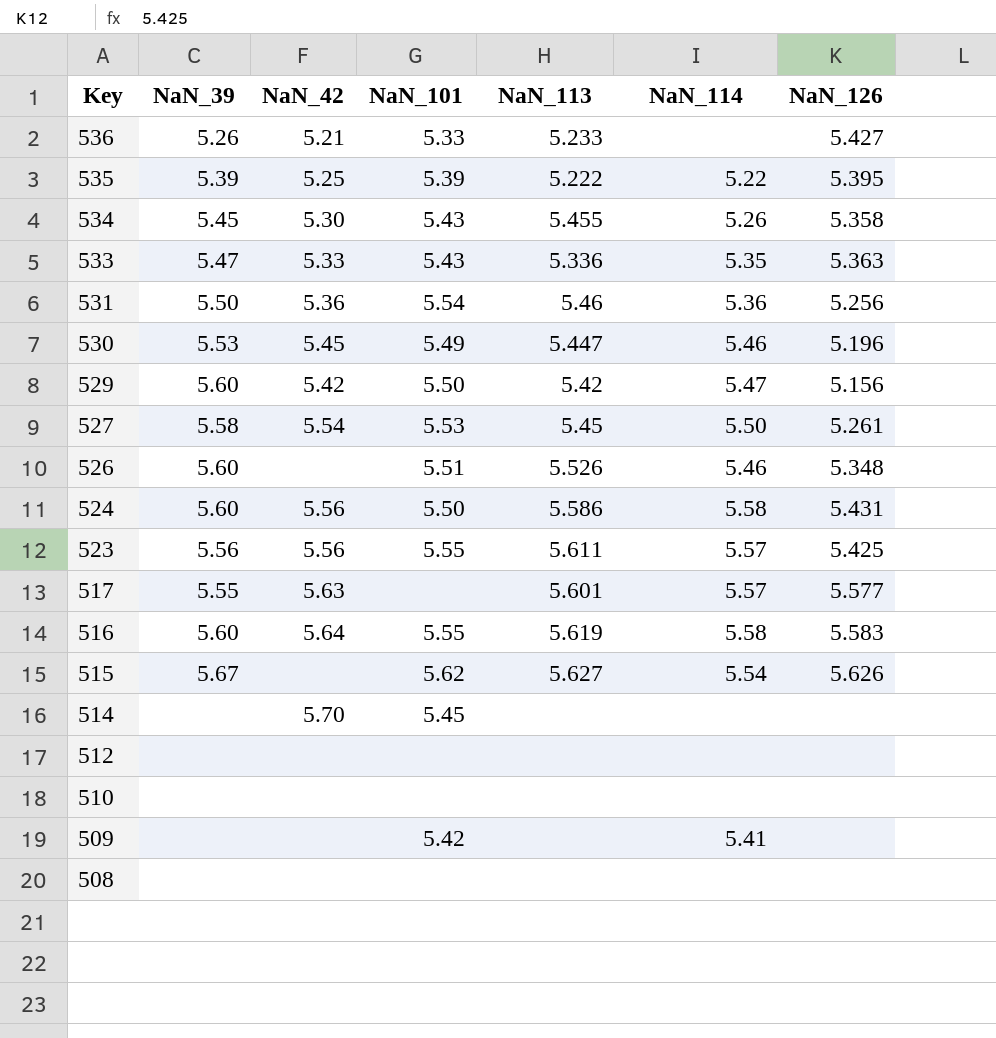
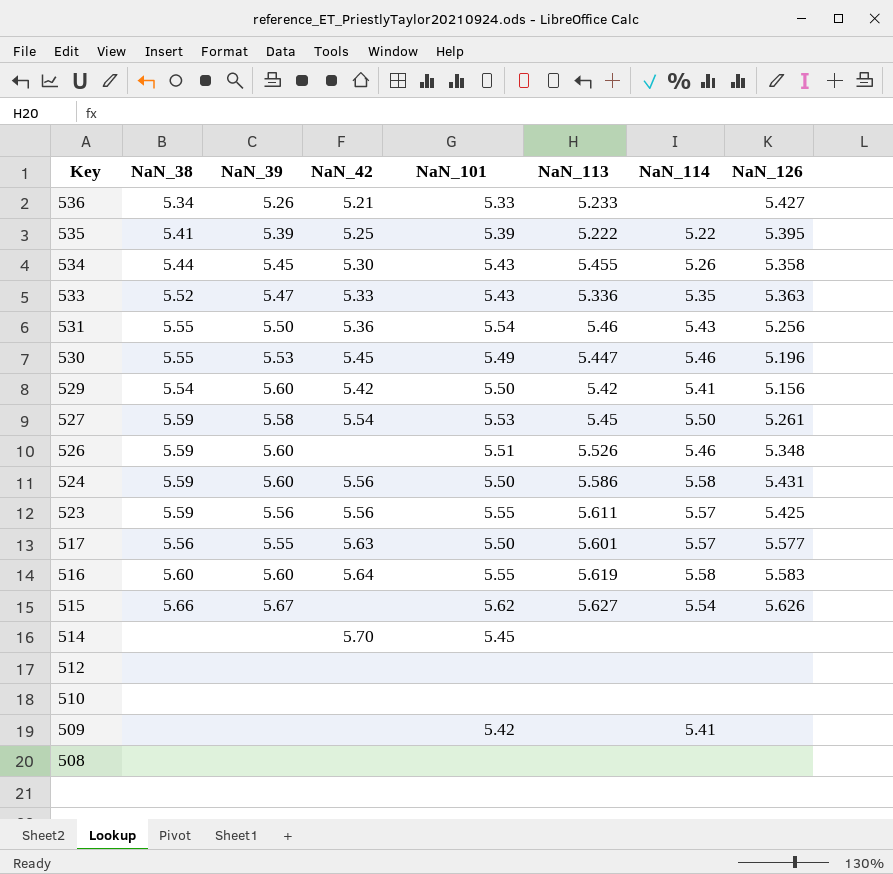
column NaN_38 | position: none -> 2
531 | NaN_114: 5.36 -> 5.43
529 | NaN_114: 5.47 -> 5.41
517 | NaN_101: none -> 5.50

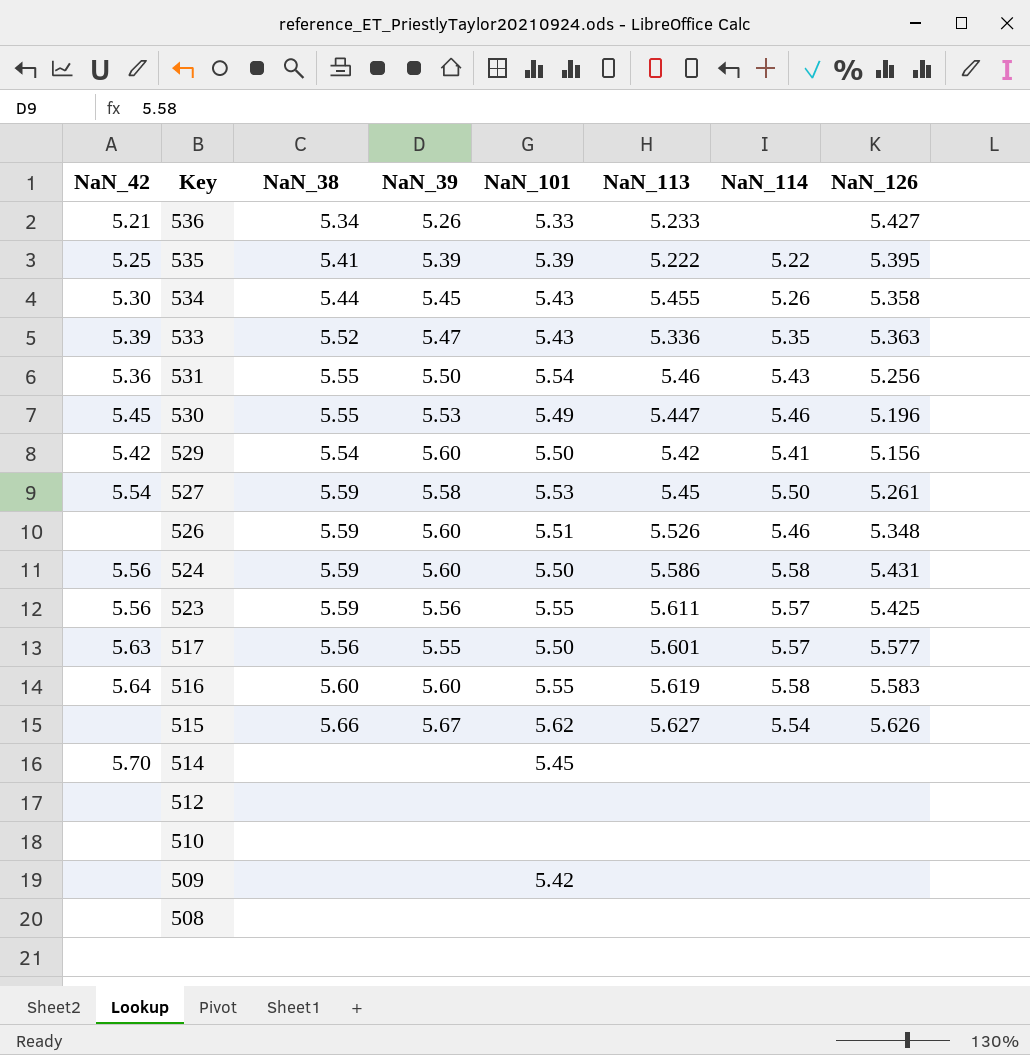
column NaN_42 | position: 4 -> 1
533 | NaN_42: 5.33 -> 5.39
509 | NaN_114: 5.41 -> none

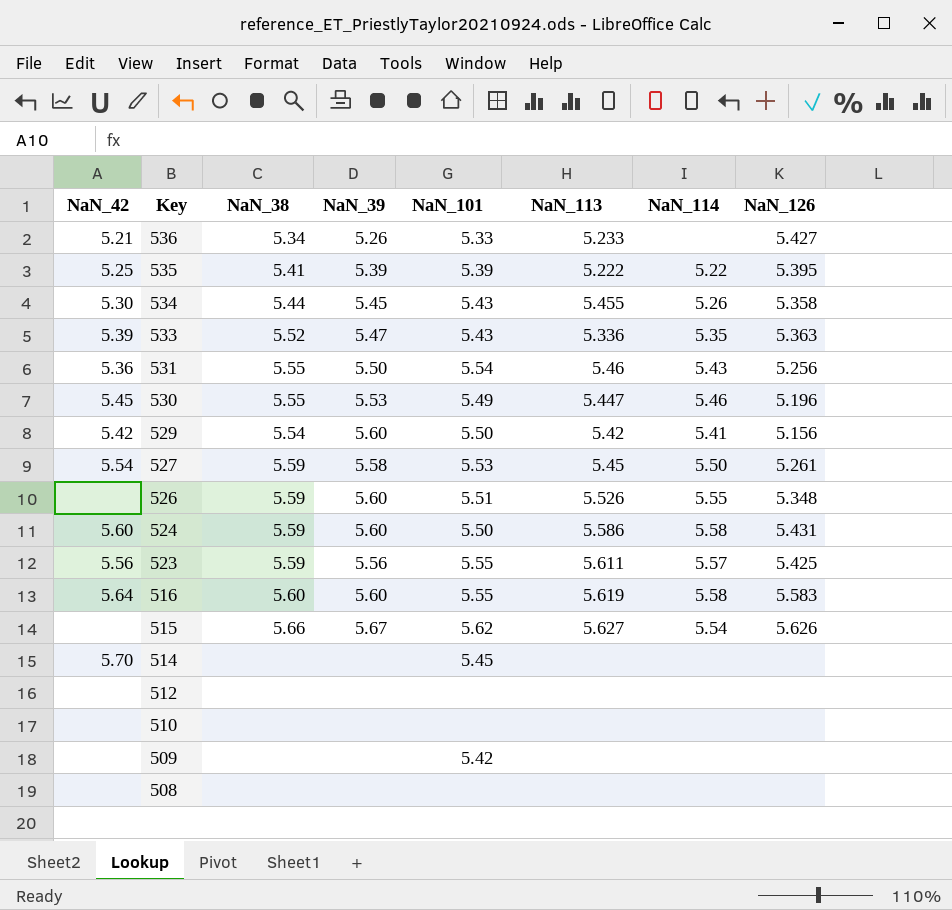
row 517: 5.63 | 5.56 | 5.55 | 5.50 | 5.601 | 5.57 | 5.577 -> none
526 | NaN_114: 5.46 -> 5.55
524 | NaN_42: 5.56 -> 5.60

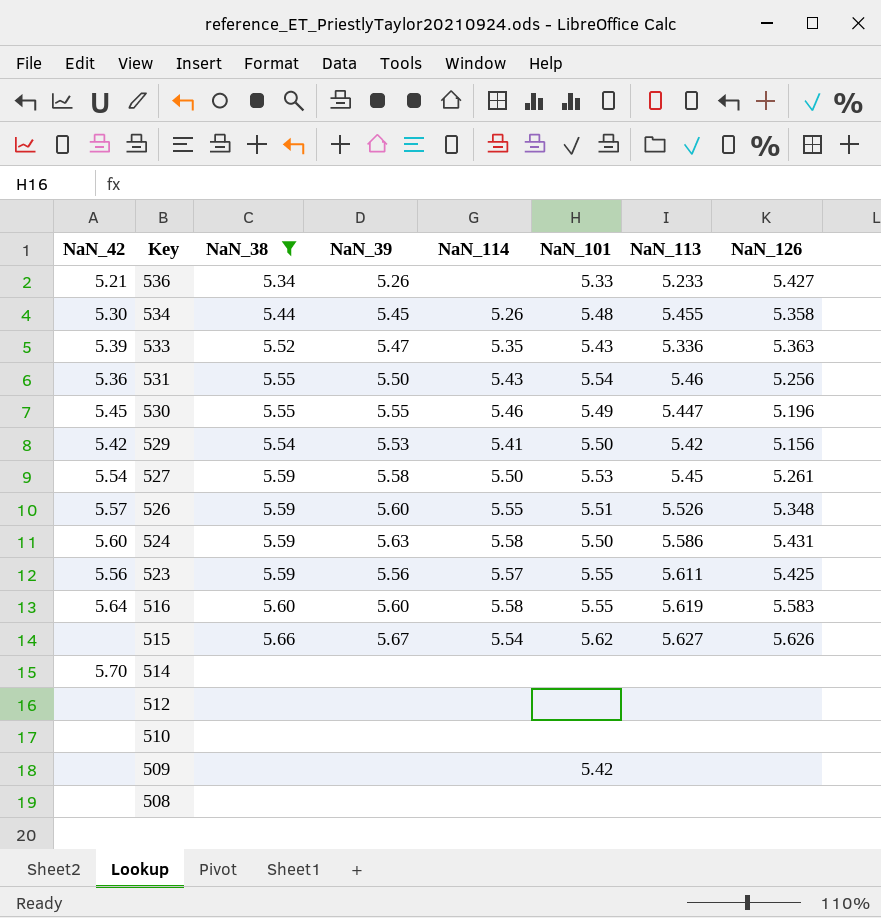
filter: none -> NaN_38 != 5.41
column NaN_114 | position: 7 -> 5
534 | NaN_101: 5.43 -> 5.48
530 | NaN_39: 5.53 -> 5.55
529 | NaN_39: 5.60 -> 5.53
526 | NaN_42: none -> 5.57
524 | NaN_39: 5.60 -> 5.63
514 | NaN_101: 5.45 -> none

